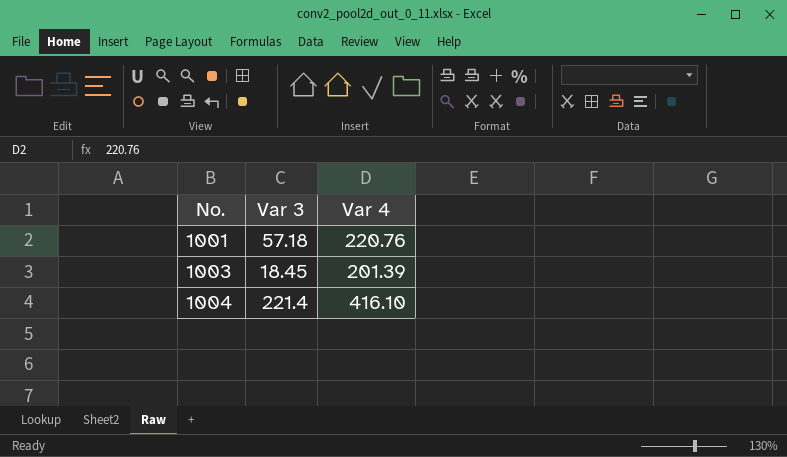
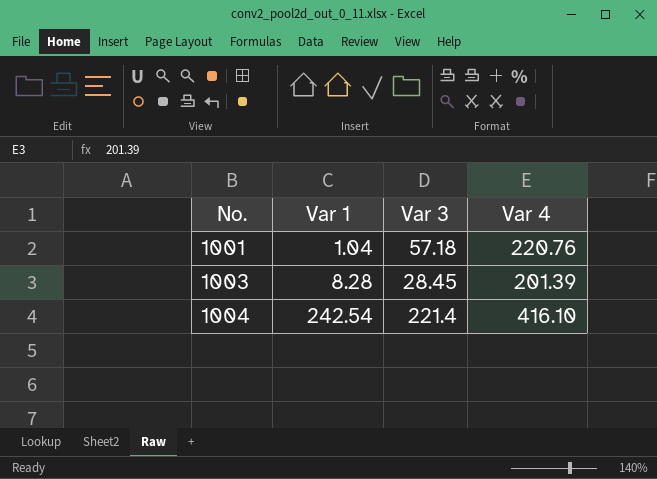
column Var 1 | position: none -> 2
1003 | Var 3: 18.45 -> 28.45

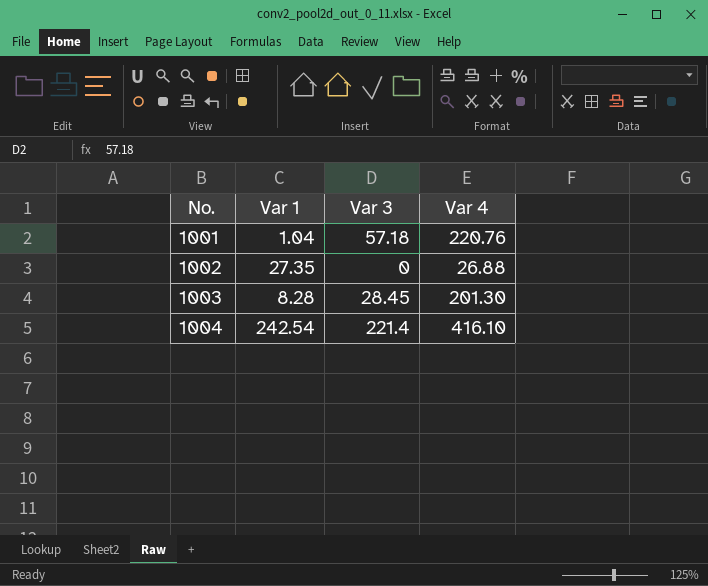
row 1002: none -> 27.35 | 0 | 26.88
1003 | Var 4: 201.39 -> 201.30

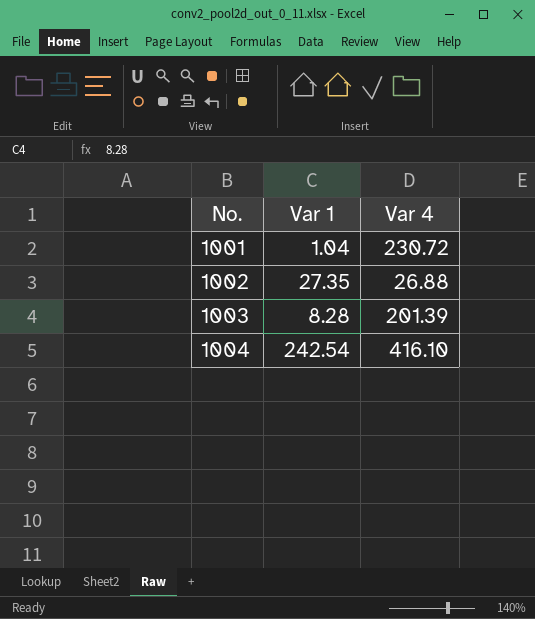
column Var 3 | position: 3 -> none
1001 | Var 4: 220.76 -> 230.72
1003 | Var 4: 201.30 -> 201.39

